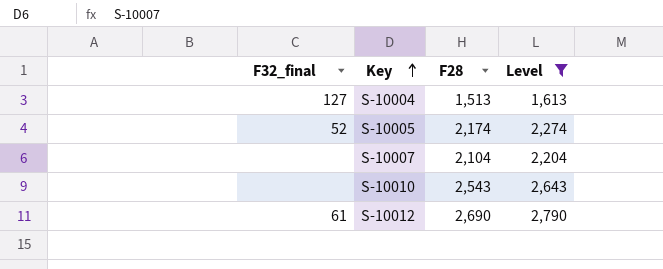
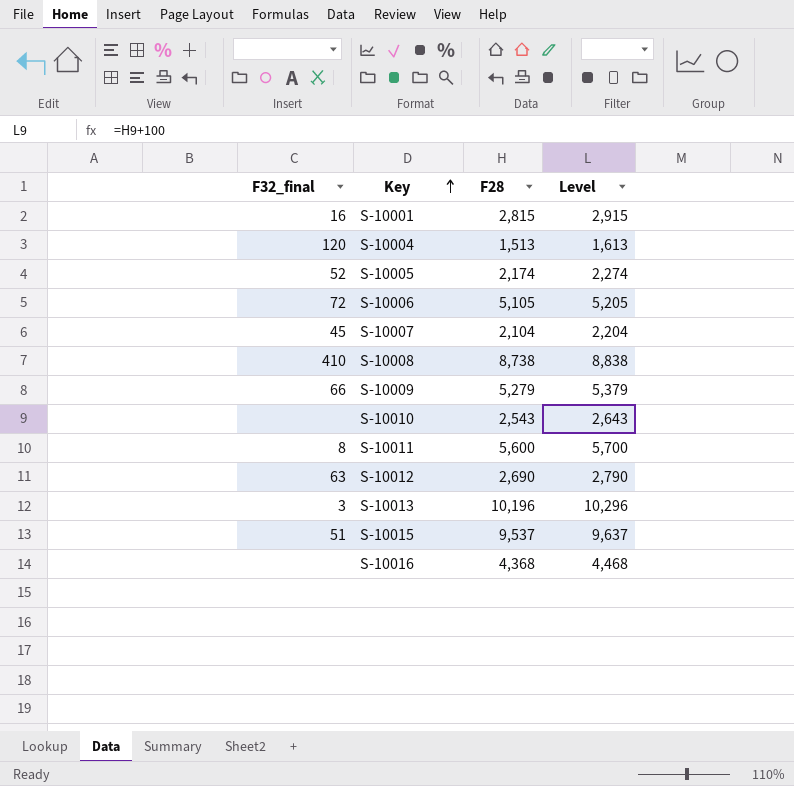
filter: Level <= 2,790 -> none
S-10004 | F32_final: 127 -> 120
S-10007 | F32_final: none -> 45
S-10012 | F32_final: 61 -> 63

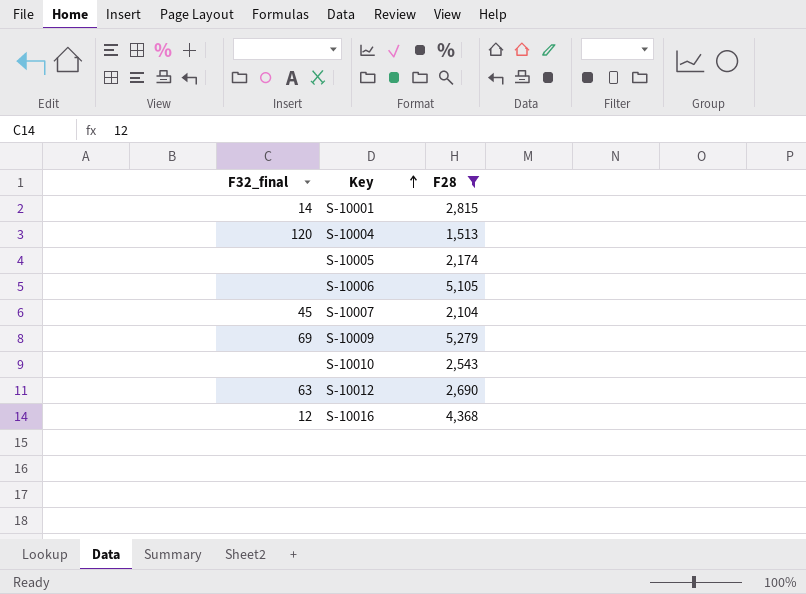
filter: none -> F28 <= 5,279
column Level | formula: [F28] + 100 -> none
S-10001 | F32_final: 16 -> 14
S-10005 | F32_final: 52 -> none
S-10006 | F32_final: 72 -> none
S-10009 | F32_final: 66 -> 69
S-10016 | F32_final: none -> 12

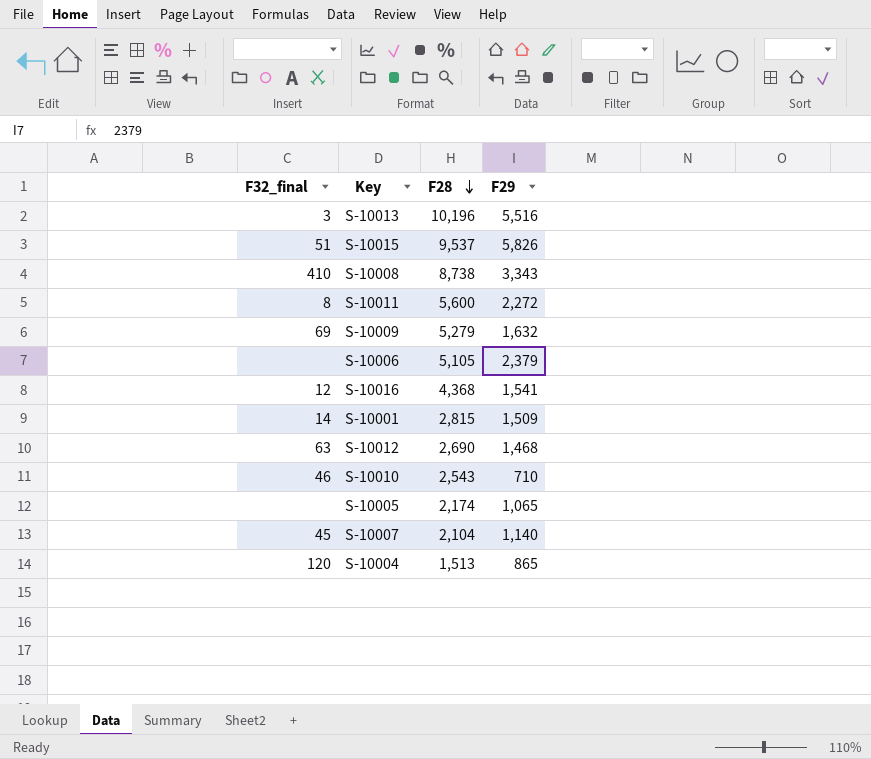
filter: F28 <= 5,279 -> none
row order: Key ascending -> F28 descending
column F29 | position: none -> 4
S-10010 | F32_final: none -> 46

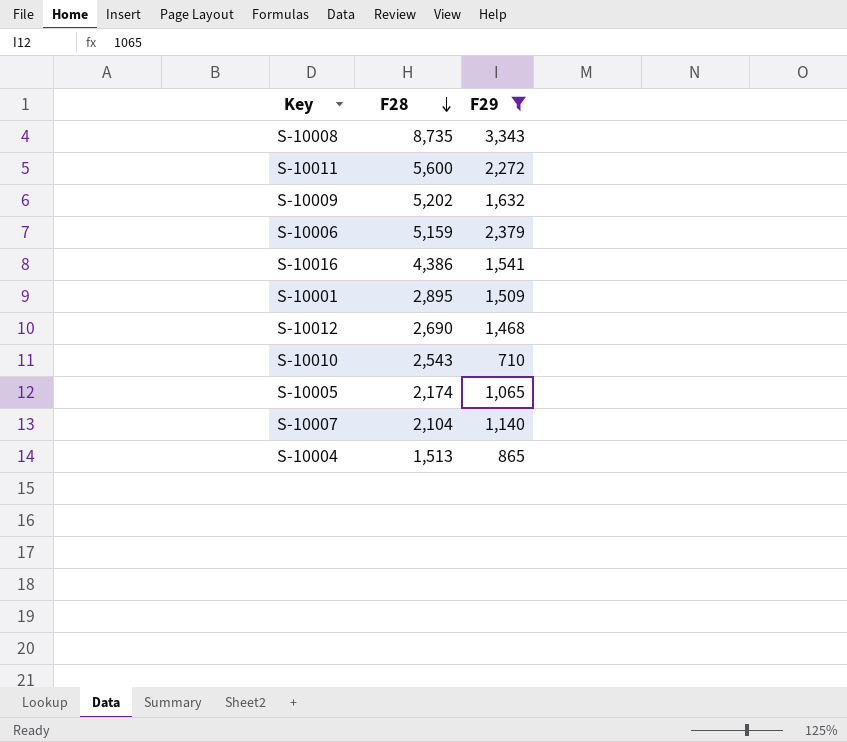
filter: none -> F29 <= 3,343
column F32_final | position: 1 -> none
S-10008 | F28: 8,738 -> 8,735
S-10009 | F28: 5,279 -> 5,202
S-10006 | F28: 5,105 -> 5,159
S-10016 | F28: 4,368 -> 4,386
S-10001 | F28: 2,815 -> 2,895

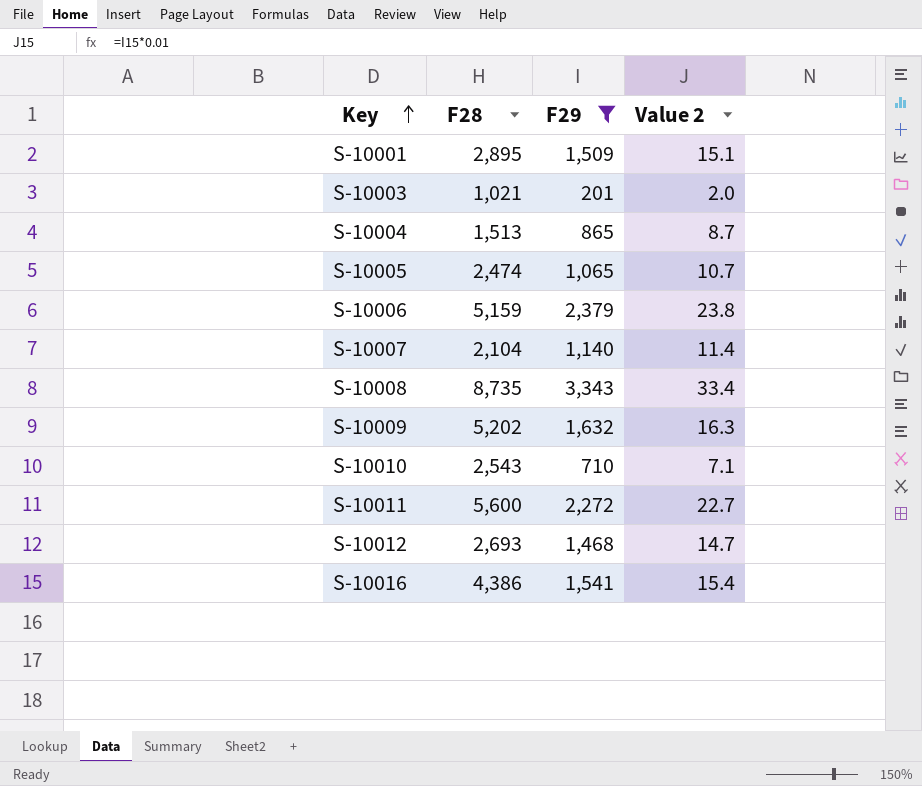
row order: F28 descending -> Key ascending
column Value 2 | formula: none -> [F29] * 0.01
row S-10003: none -> 1,021 | 201 | 2.0
S-10005 | F28: 2,174 -> 2,474
S-10012 | F28: 2,690 -> 2,693

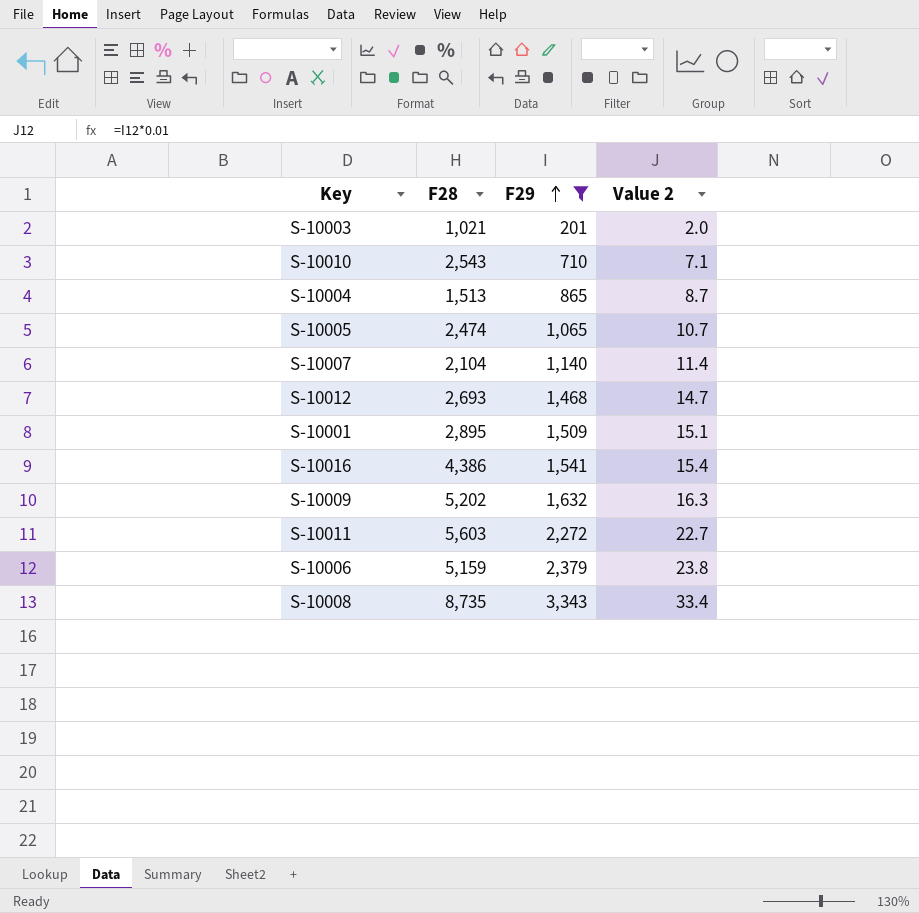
row order: Key ascending -> F29 ascending
S-10011 | F28: 5,600 -> 5,603

